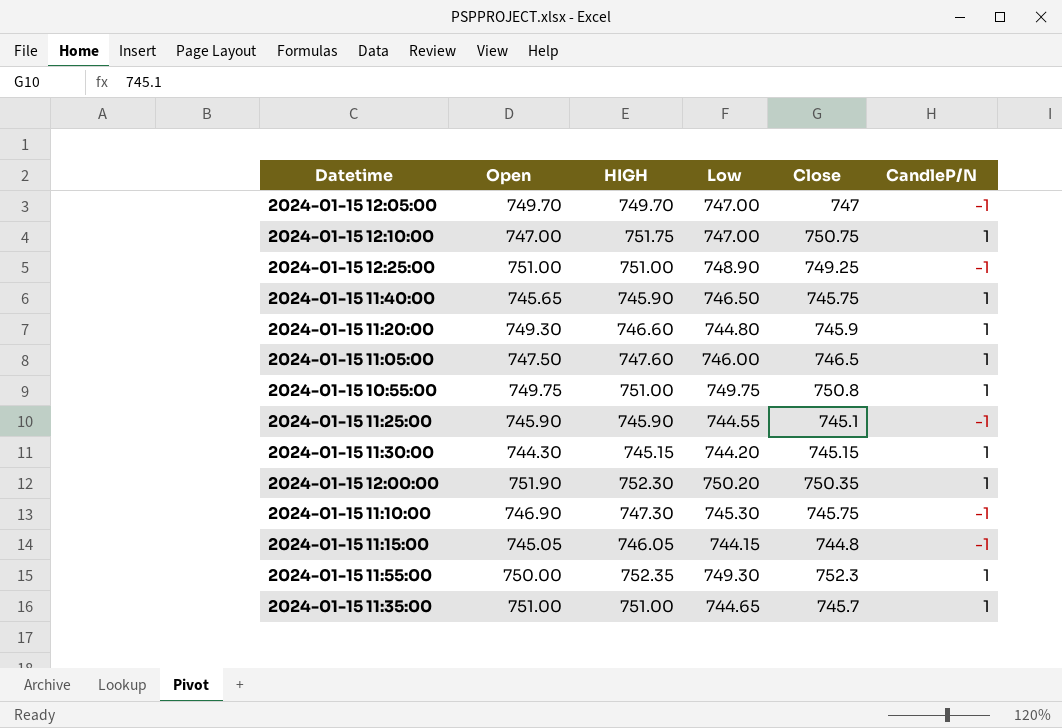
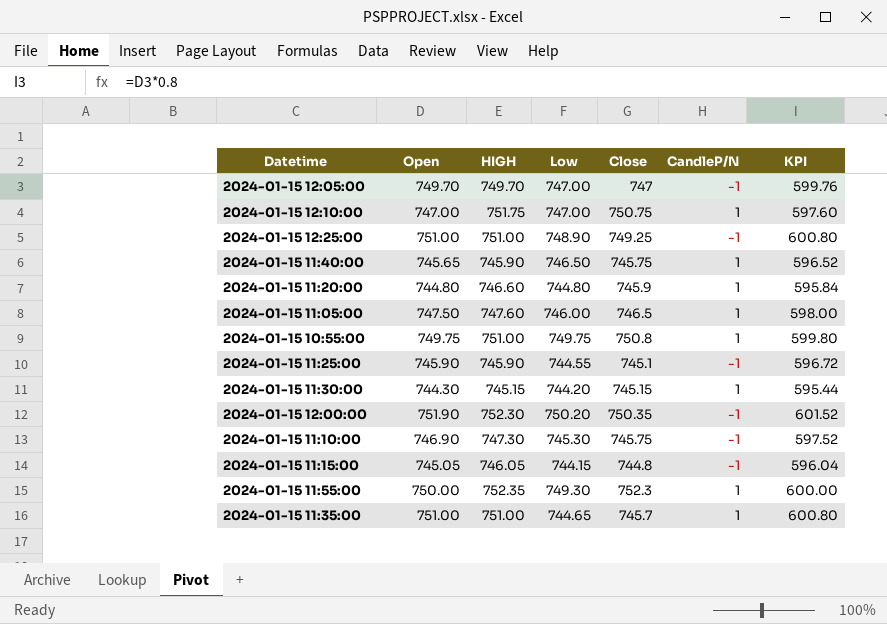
column KPI | formula: none -> [Open] * 0.8
2024-01-15 11:20:00 | Open: 749.30 -> 744.80
2024-01-15 12:00:00 | CandleP/N: 1 -> -1

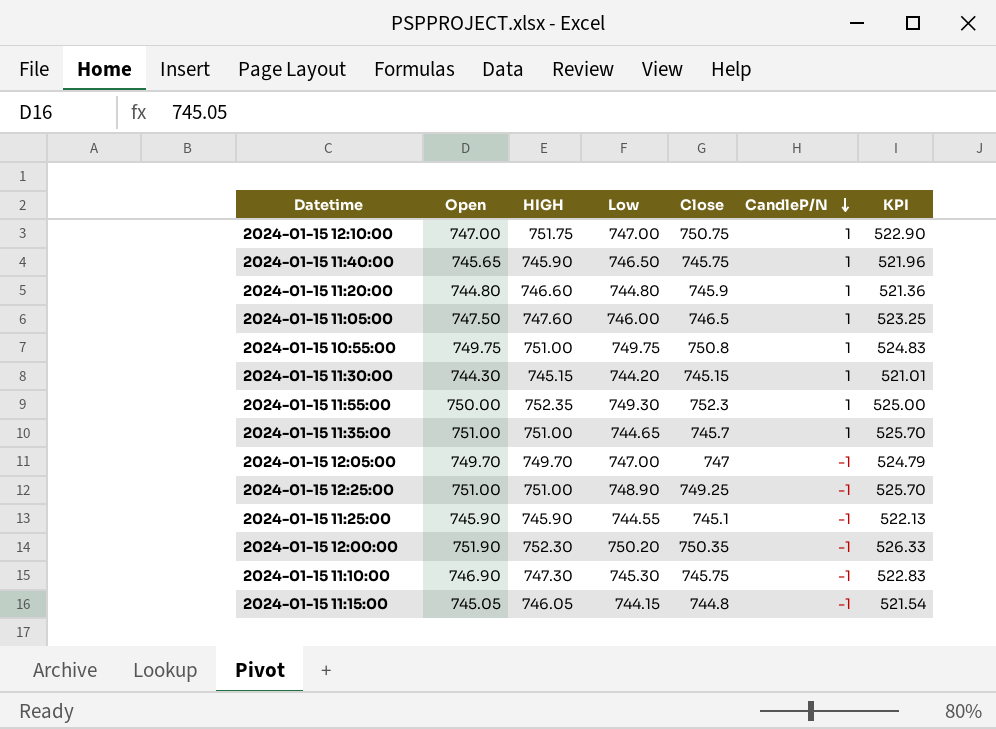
row order: none -> CandleP/N descending
column KPI | formula: [Open] * 0.8 -> [Open] * 0.7

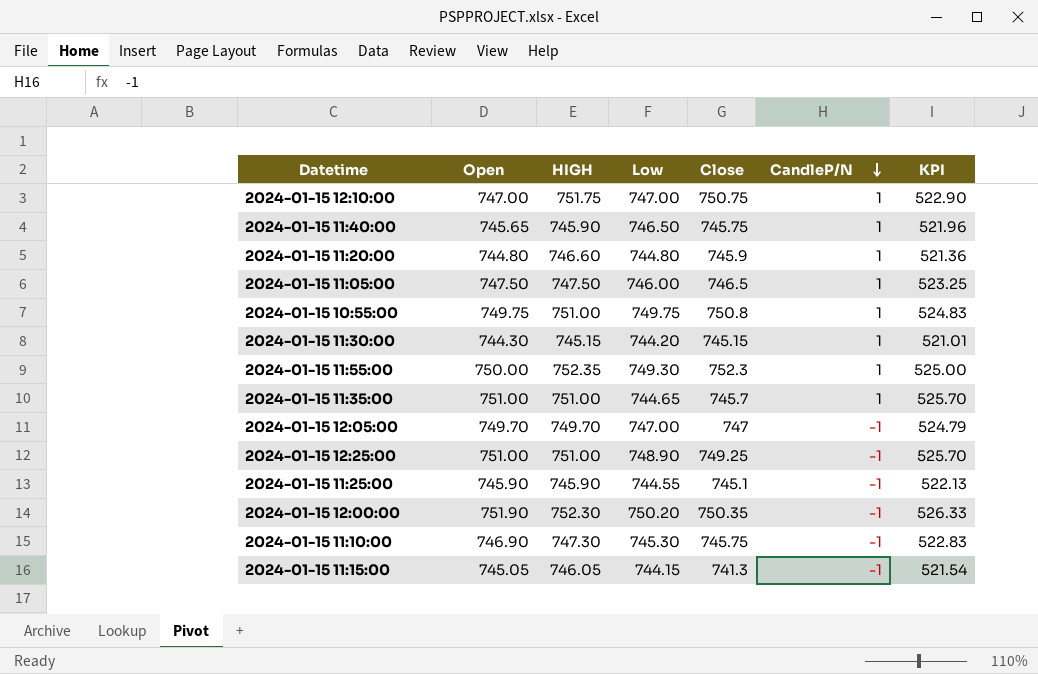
2024-01-15 11:05:00 | HIGH: 747.60 -> 747.50
2024-01-15 11:15:00 | Close: 744.8 -> 741.3

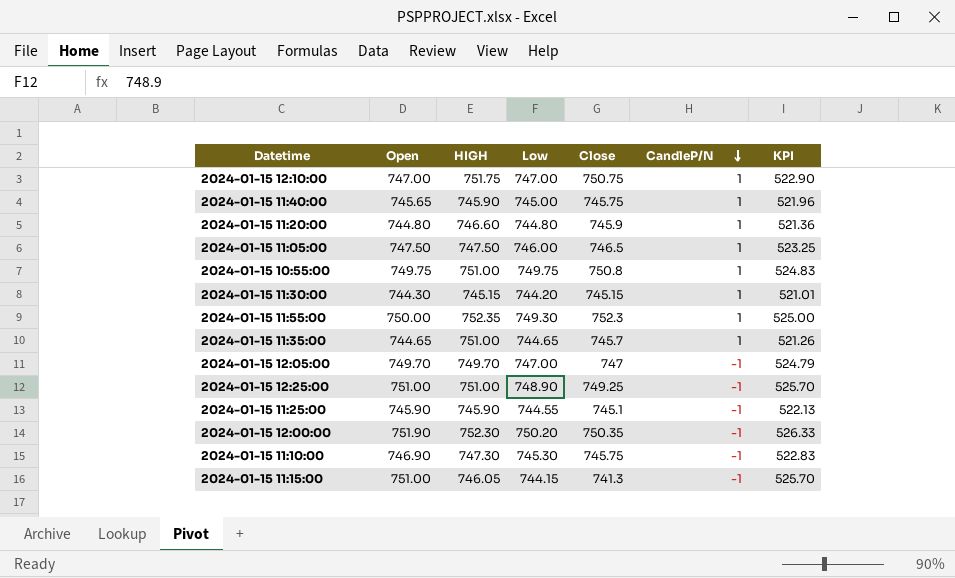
2024-01-15 11:40:00 | Low: 746.50 -> 745.00
2024-01-15 11:35:00 | Open: 751.00 -> 744.65
2024-01-15 11:35:00 | KPI: 525.70 -> 521.26
2024-01-15 11:15:00 | Open: 745.05 -> 751.00
2024-01-15 11:15:00 | KPI: 521.54 -> 525.70

